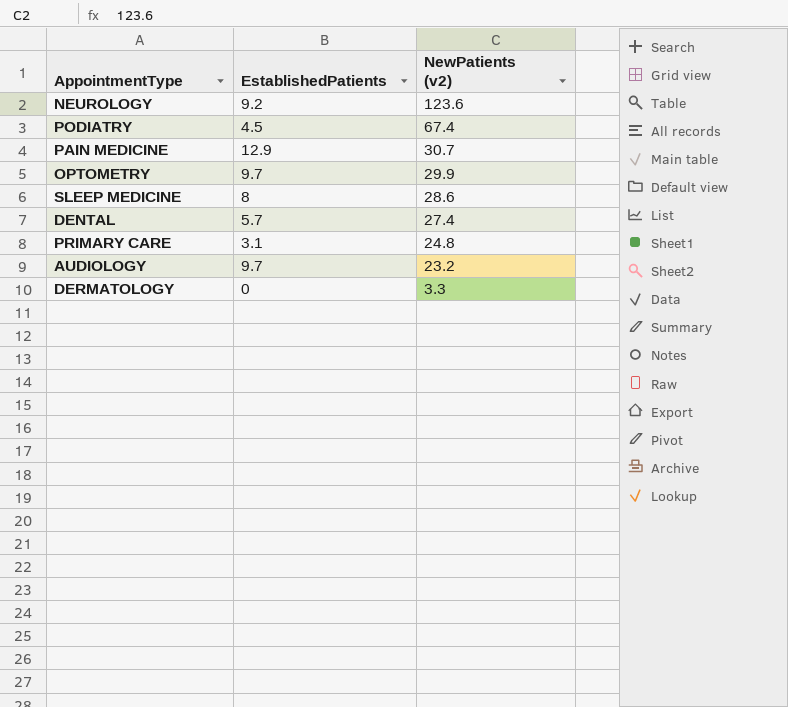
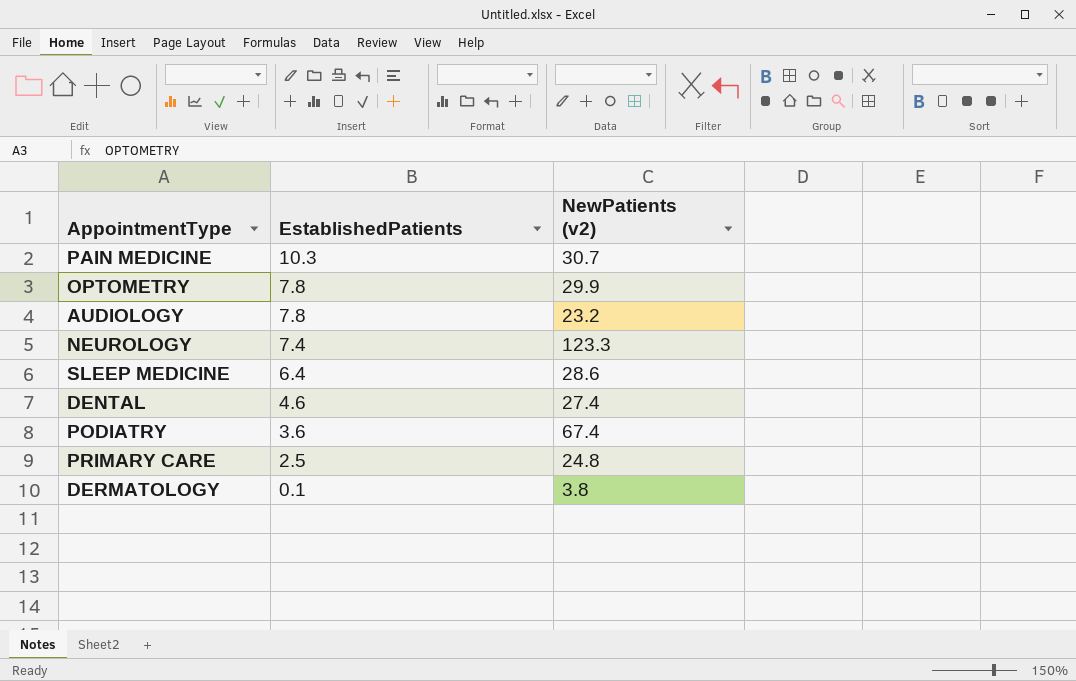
row order: NewPatients (v2) descending -> EstablishedPatients descending
PAIN MEDICINE | EstablishedPatients: 12.9 -> 10.3
OPTOMETRY | EstablishedPatients: 9.7 -> 7.8
AUDIOLOGY | EstablishedPatients: 9.7 -> 7.8
NEUROLOGY | EstablishedPatients: 9.2 -> 7.4
NEUROLOGY | NewPatients (v2): 123.6 -> 123.3
SLEEP MEDICINE | EstablishedPatients: 8 -> 6.4
DENTAL | EstablishedPatients: 5.7 -> 4.6
PODIATRY | EstablishedPatients: 4.5 -> 3.6
PRIMARY CARE | EstablishedPatients: 3.1 -> 2.5
DERMATOLOGY | EstablishedPatients: 0 -> 0.1
DERMATOLOGY | NewPatients (v2): 3.3 -> 3.8

